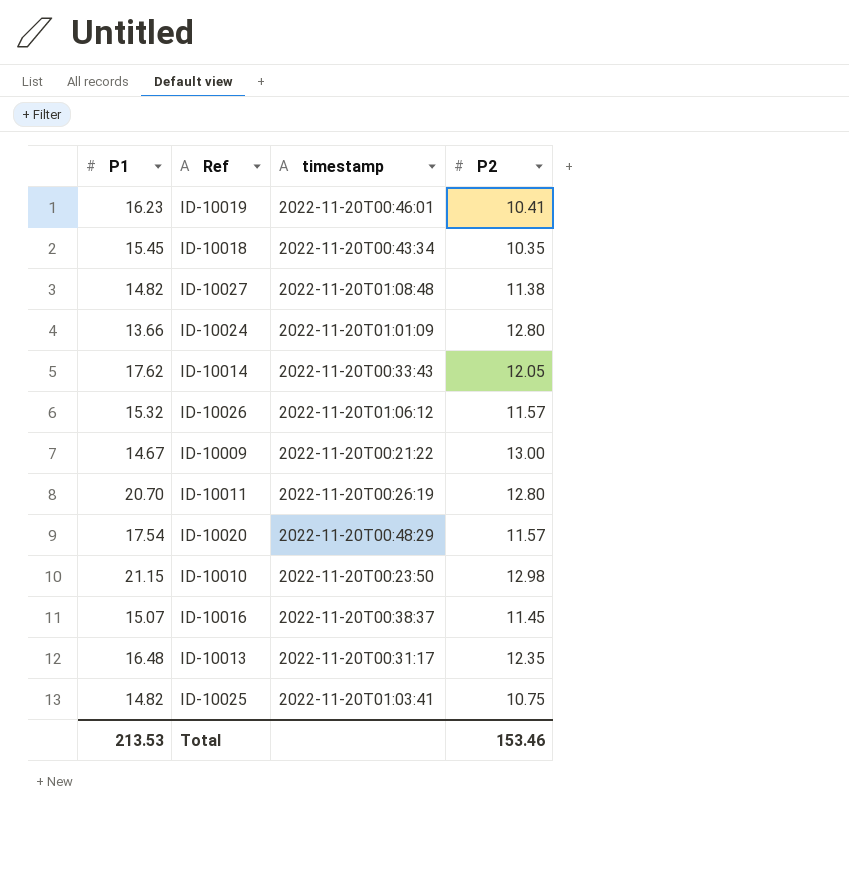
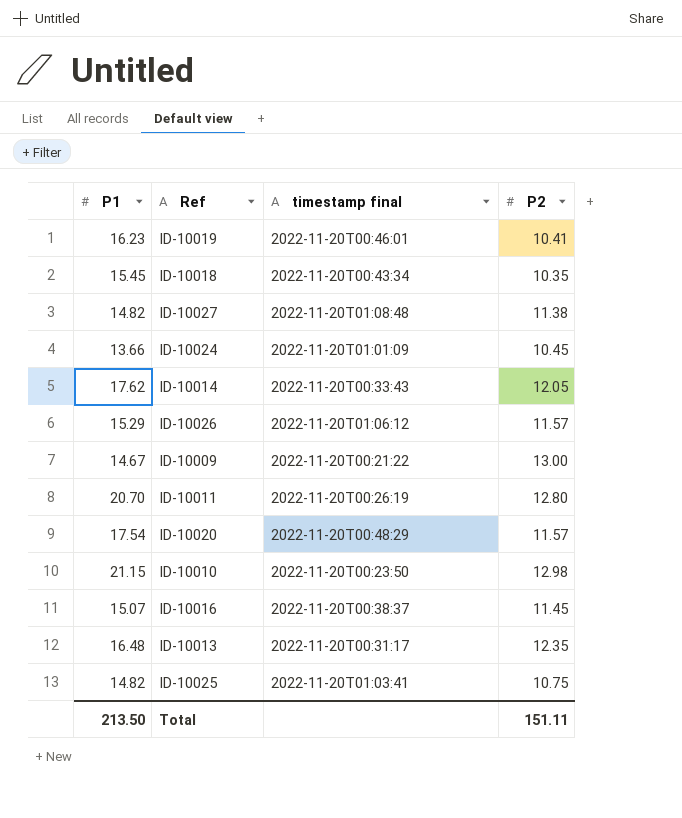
column name: timestamp -> timestamp final
ID-10024 | P2: 12.80 -> 10.45
ID-10026 | P1: 15.32 -> 15.29
Total | P1: 213.53 -> 213.50
Total | P2: 153.46 -> 151.11

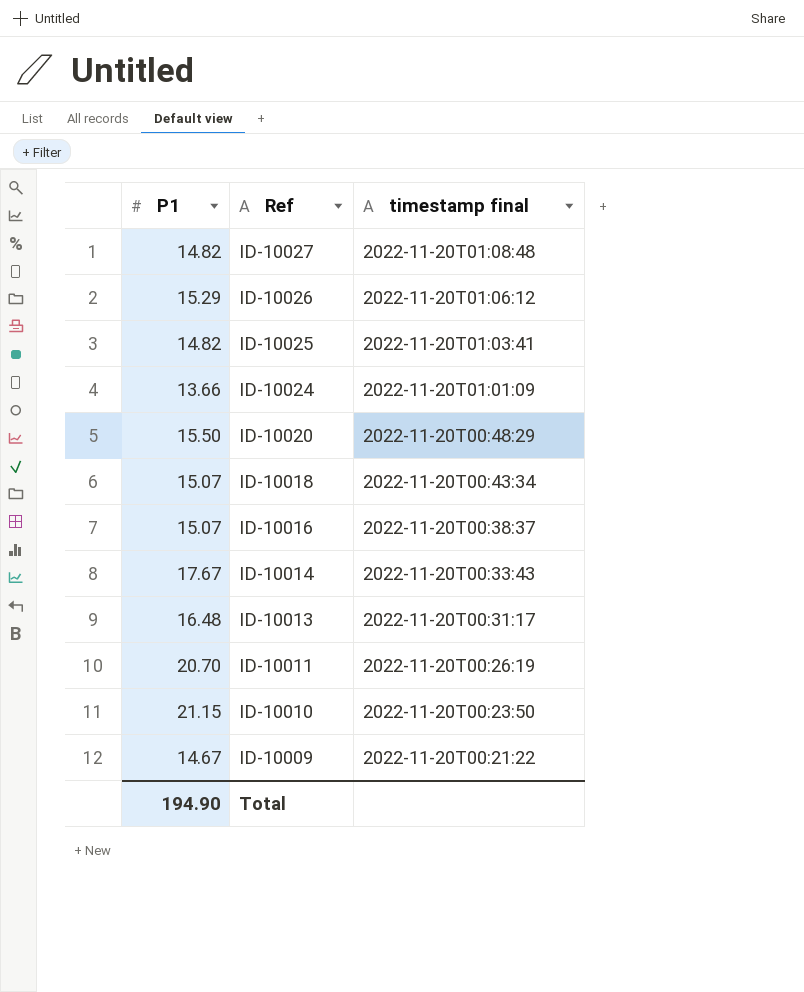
row order: none -> Ref descending
column P2 | position: 4 -> none
row ID-10019: 16.23 | 2022-11-20T00:46:01 | 10.41 -> none
ID-10020 | P1: 17.54 -> 15.50
ID-10018 | P1: 15.45 -> 15.07
ID-10014 | P1: 17.62 -> 17.67
Total | P1: 213.50 -> 194.90

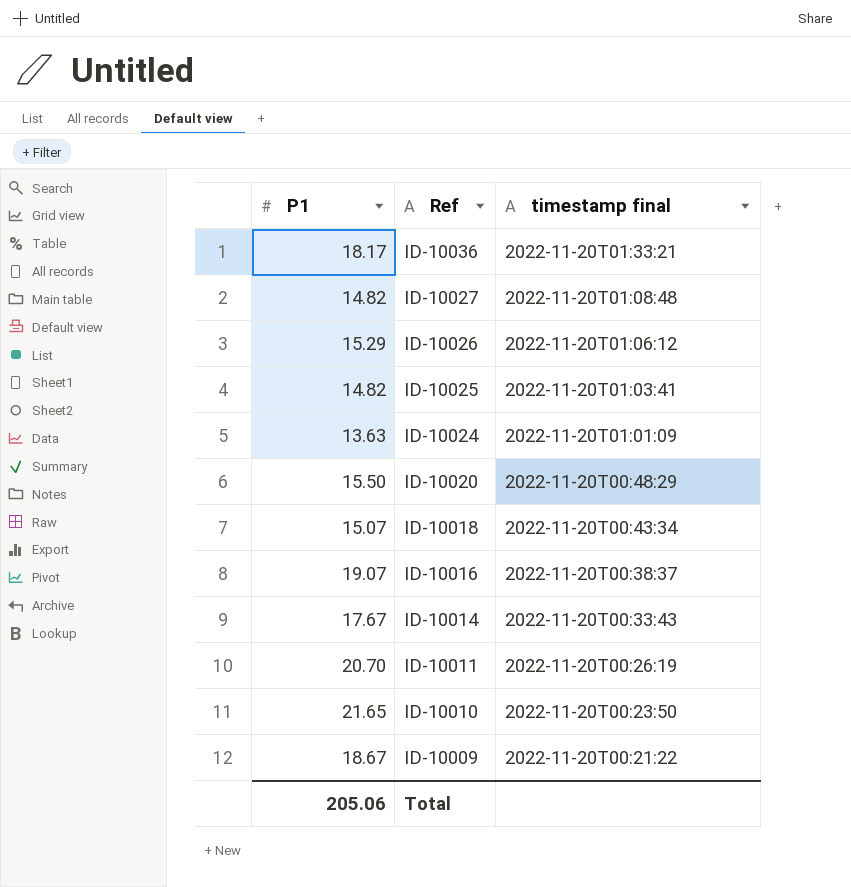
row ID-10013: 16.48 | 2022-11-20T00:31:17 -> none
row ID-10036: none -> 18.17 | 2022-11-20T01:33:21
ID-10024 | P1: 13.66 -> 13.63
ID-10016 | P1: 15.07 -> 19.07
ID-10010 | P1: 21.15 -> 21.65
ID-10009 | P1: 14.67 -> 18.67
Total | P1: 194.90 -> 205.06

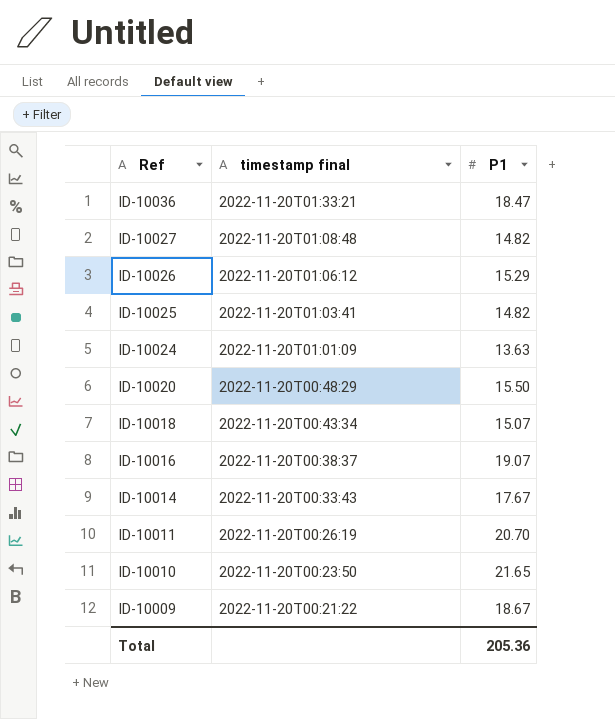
column P1 | position: 1 -> 3
ID-10036 | P1: 18.17 -> 18.47
Total | P1: 205.06 -> 205.36

